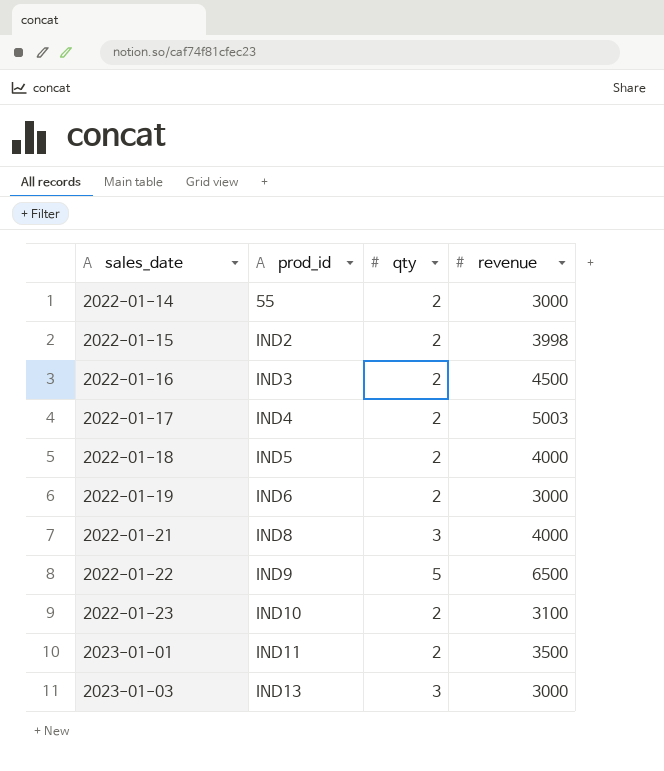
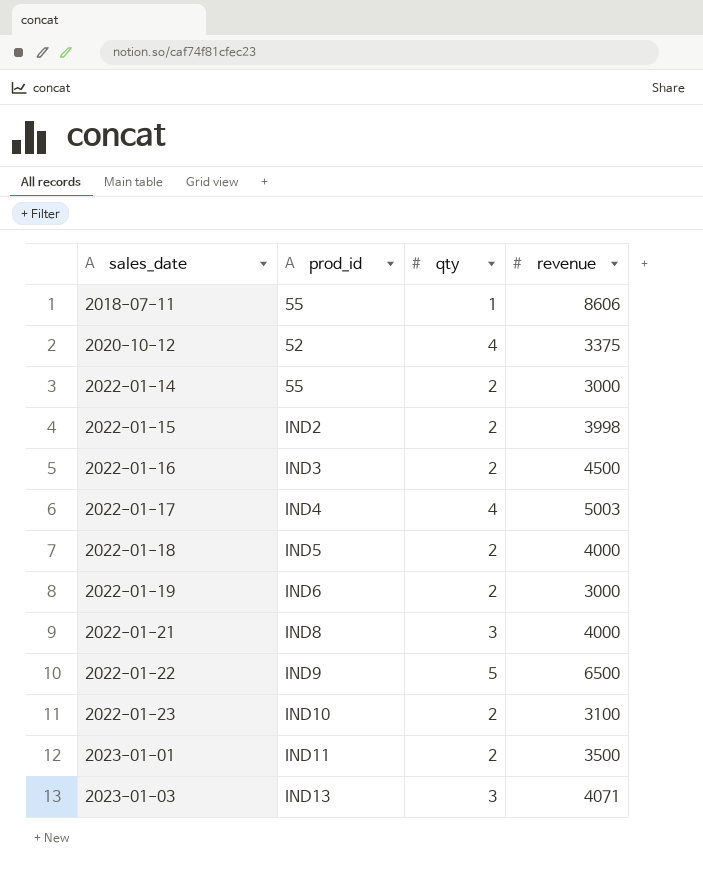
row 2018-07-11: none -> 55 | 1 | 8606
row 2020-10-12: none -> 52 | 4 | 3375
2022-01-17 | qty: 2 -> 4
2023-01-03 | revenue: 3000 -> 4071

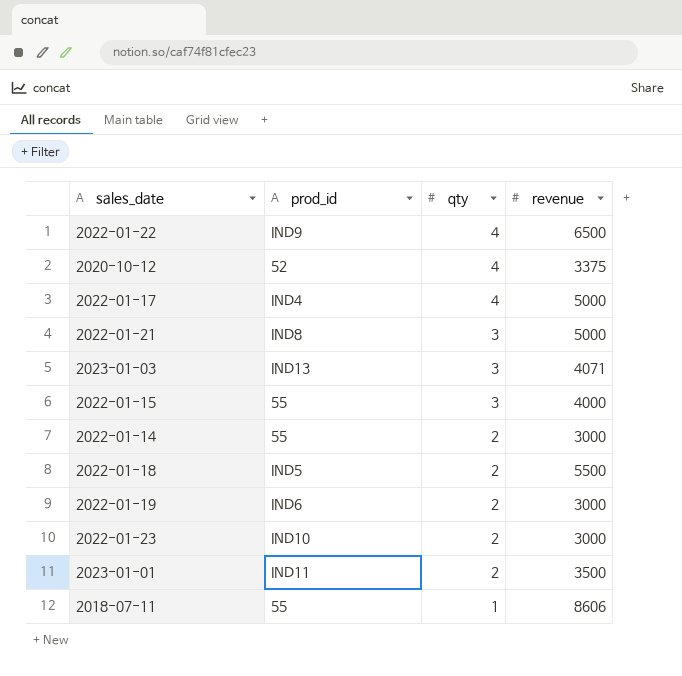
row order: sales_date ascending -> qty descending
row 2022-01-16: IND3 | 2 | 4500 -> none
2022-01-22 | qty: 5 -> 4
2022-01-17 | revenue: 5003 -> 5000
2022-01-21 | revenue: 4000 -> 5000
2022-01-15 | prod_id: IND2 -> 55
2022-01-15 | qty: 2 -> 3
2022-01-15 | revenue: 3998 -> 4000
2022-01-18 | revenue: 4000 -> 5500
2022-01-23 | revenue: 3100 -> 3000

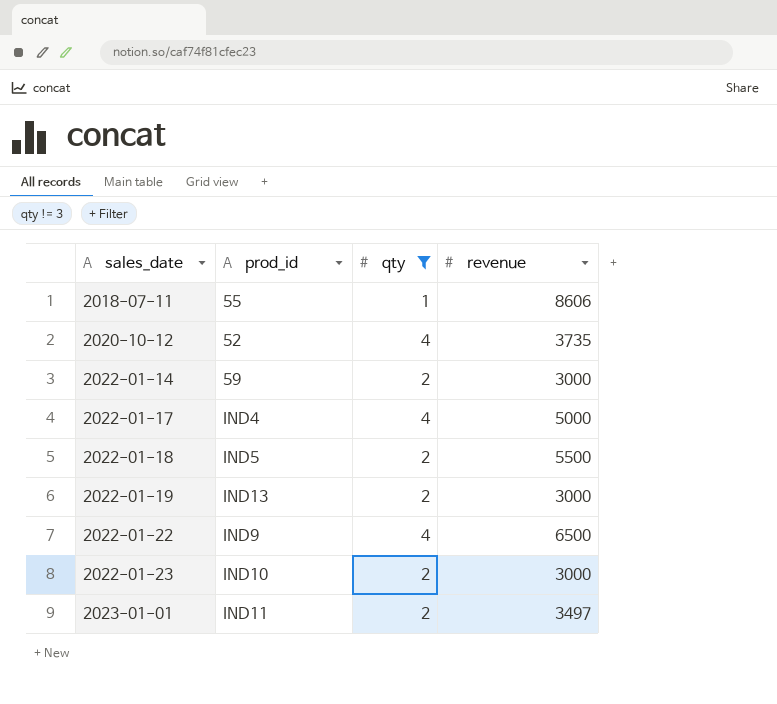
filter: none -> qty != 3
row order: qty descending -> sales_date ascending
2020-10-12 | revenue: 3375 -> 3735
2022-01-14 | prod_id: 55 -> 59
2022-01-19 | prod_id: IND6 -> IND13
2023-01-01 | revenue: 3500 -> 3497

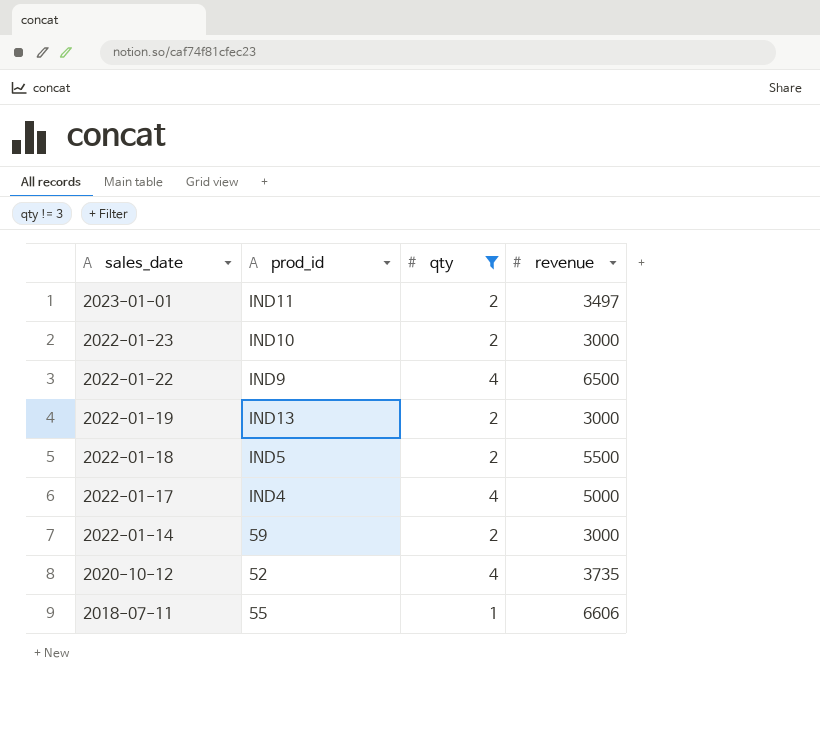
row order: sales_date ascending -> sales_date descending
2018-07-11 | revenue: 8606 -> 6606

